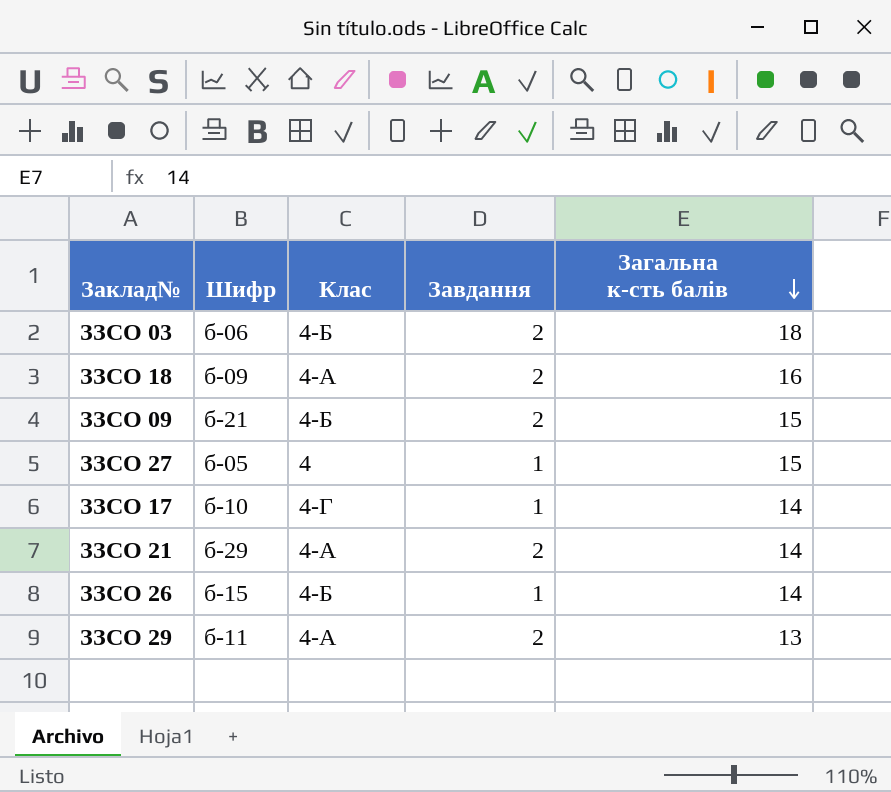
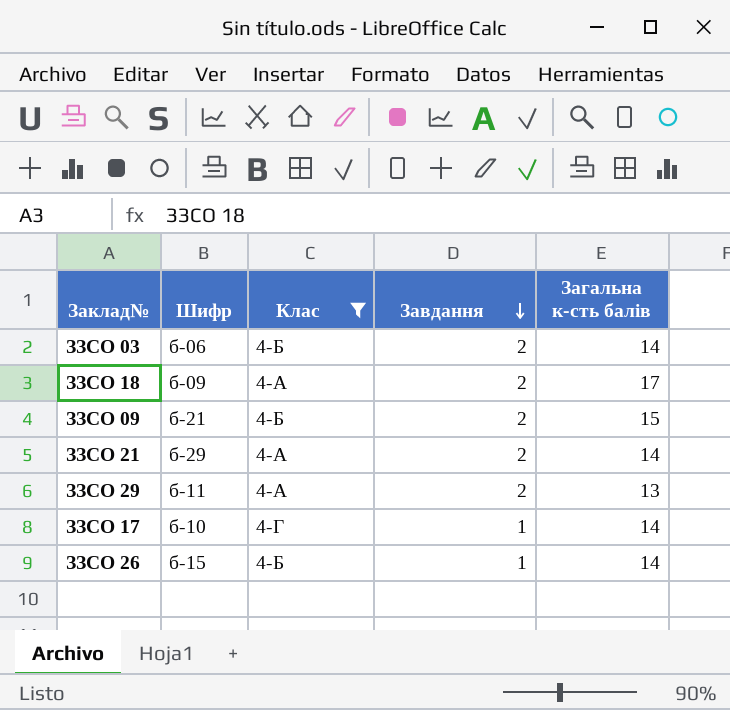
filter: none -> Клас != 4
row order: Загальна к-сть балів descending -> Завдання descending
ЗЗСО 03 | Загальна к-сть балів: 18 -> 14
ЗЗСО 18 | Загальна к-сть балів: 16 -> 17

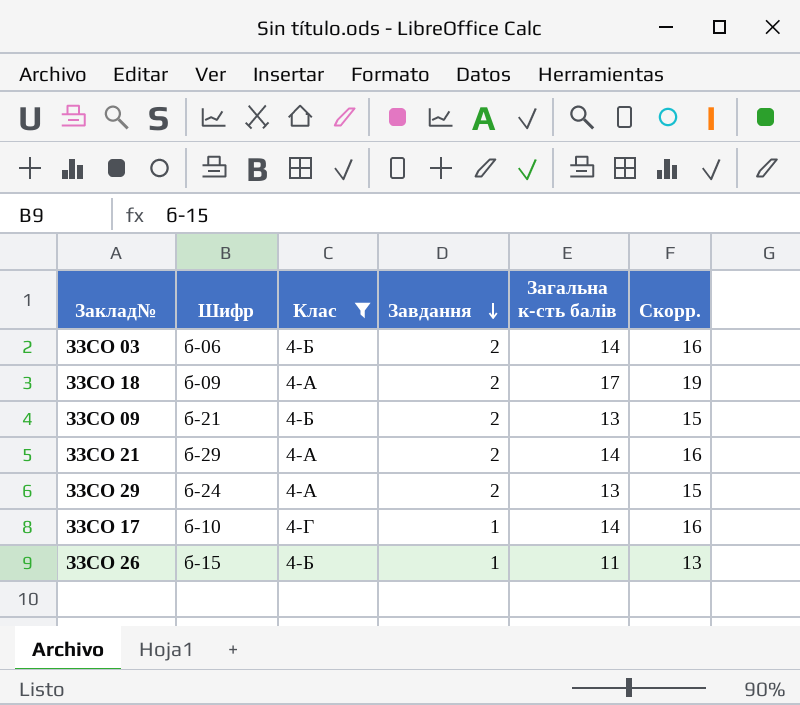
column Скорр. | formula: none -> [Загальна к-сть балів] + 2
ЗЗСО 09 | Загальна к-сть балів: 15 -> 13
ЗЗСО 29 | Шифр: б-11 -> б-24
ЗЗСО 26 | Загальна к-сть балів: 14 -> 11

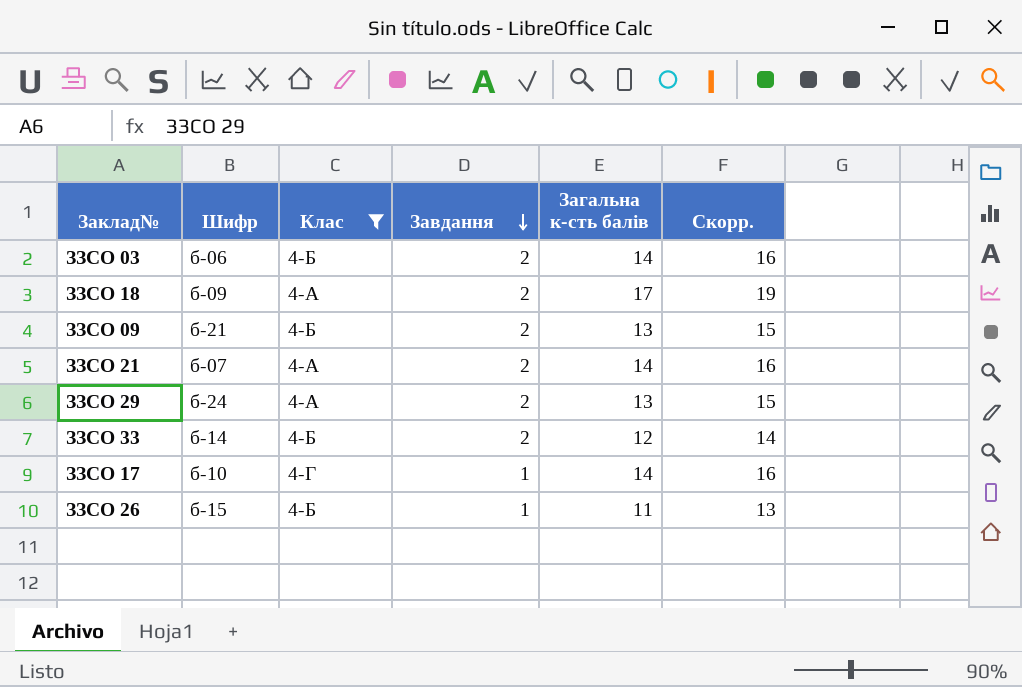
ЗЗСО 21 | Шифр: б-29 -> б-07
row ЗЗСО 33: none -> б-14 | 4-Б | 2 | 12 | 14

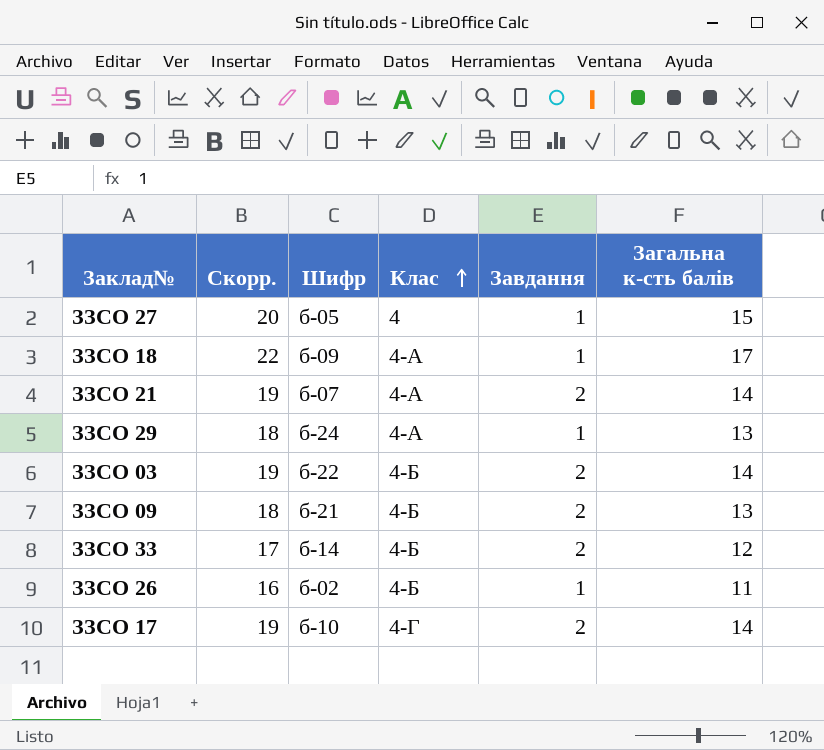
filter: Клас != 4 -> none
row order: Завдання descending -> Клас ascending
column Скорр. | formula: [Загальна к-сть балів] + 2 -> [Загальна к-сть балів] + 5
column Скорр. | position: 6 -> 2
ЗЗСО 18 | Завдання: 2 -> 1
ЗЗСО 29 | Завдання: 2 -> 1
ЗЗСО 03 | Шифр: б-06 -> б-22
ЗЗСО 26 | Шифр: б-15 -> б-02
ЗЗСО 17 | Завдання: 1 -> 2

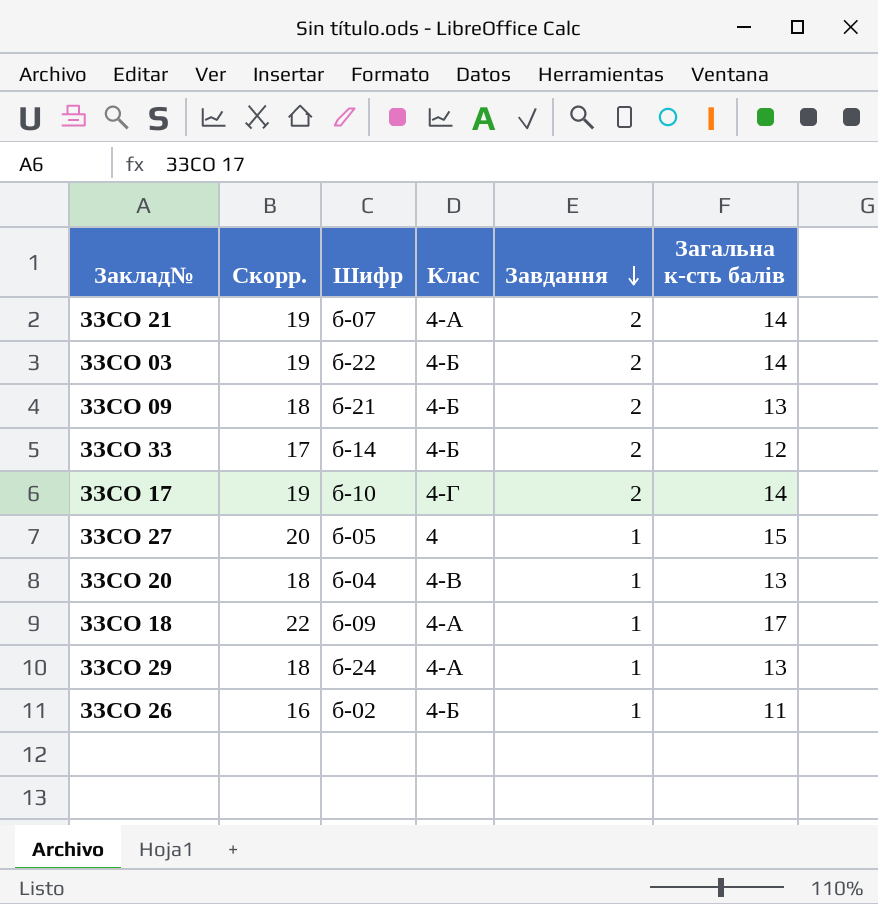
row order: Клас ascending -> Завдання descending
row ЗЗСО 20: none -> 18 | б-04 | 4-В | 1 | 13

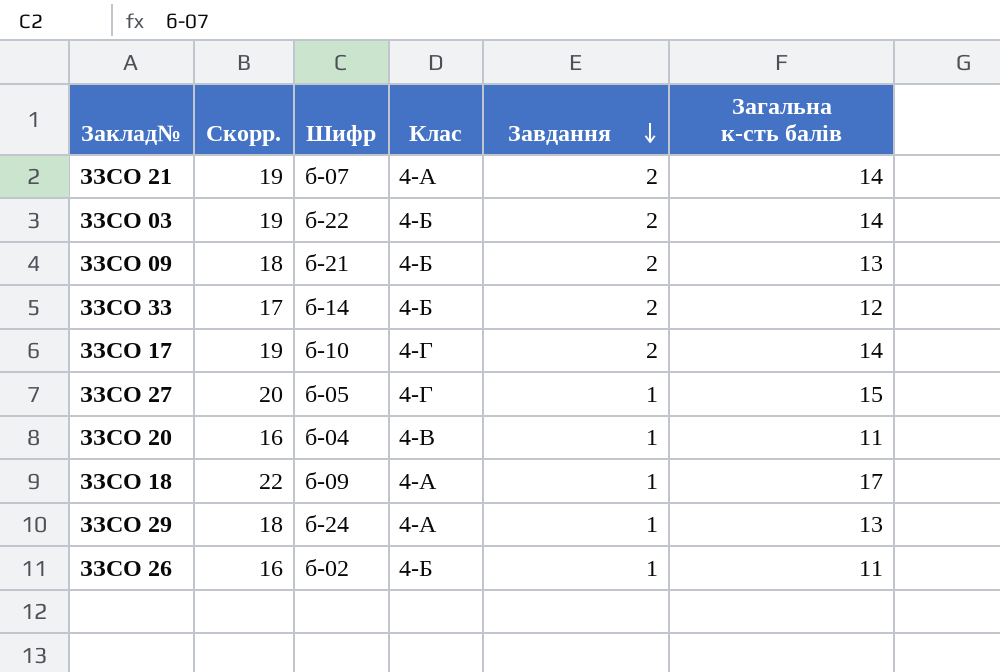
ЗЗСО 27 | Клас: 4 -> 4-Г
ЗЗСО 20 | Скорр.: 18 -> 16
ЗЗСО 20 | Загальна к-сть балів: 13 -> 11

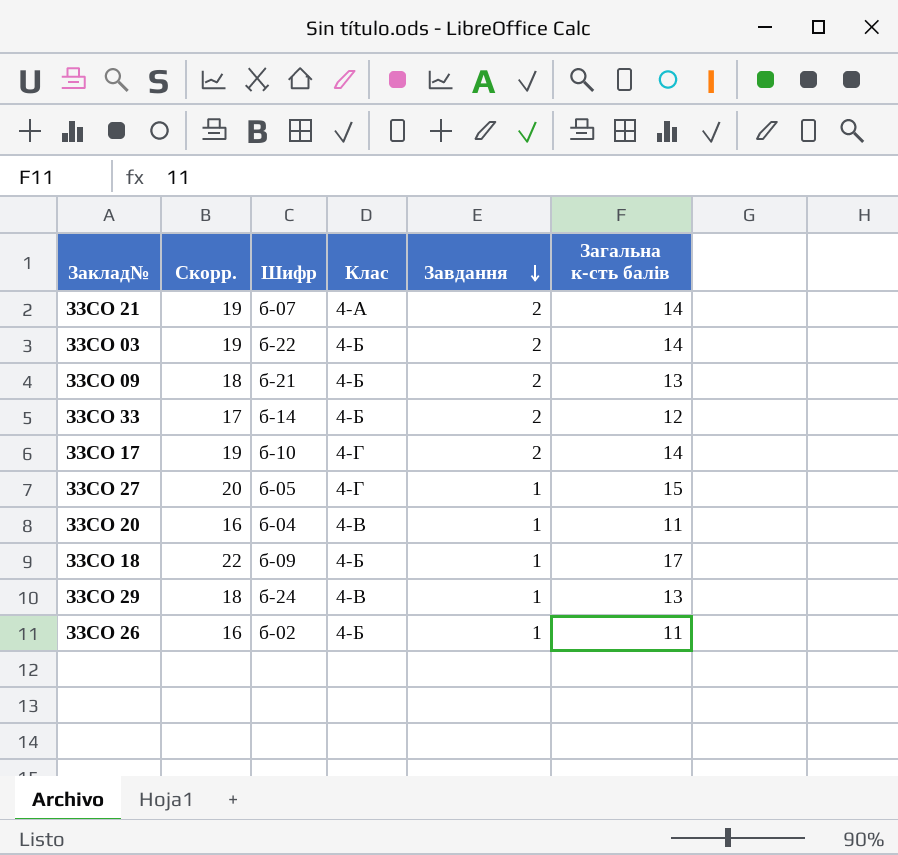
ЗЗСО 18 | Клас: 4-А -> 4-Б
ЗЗСО 29 | Клас: 4-А -> 4-В

